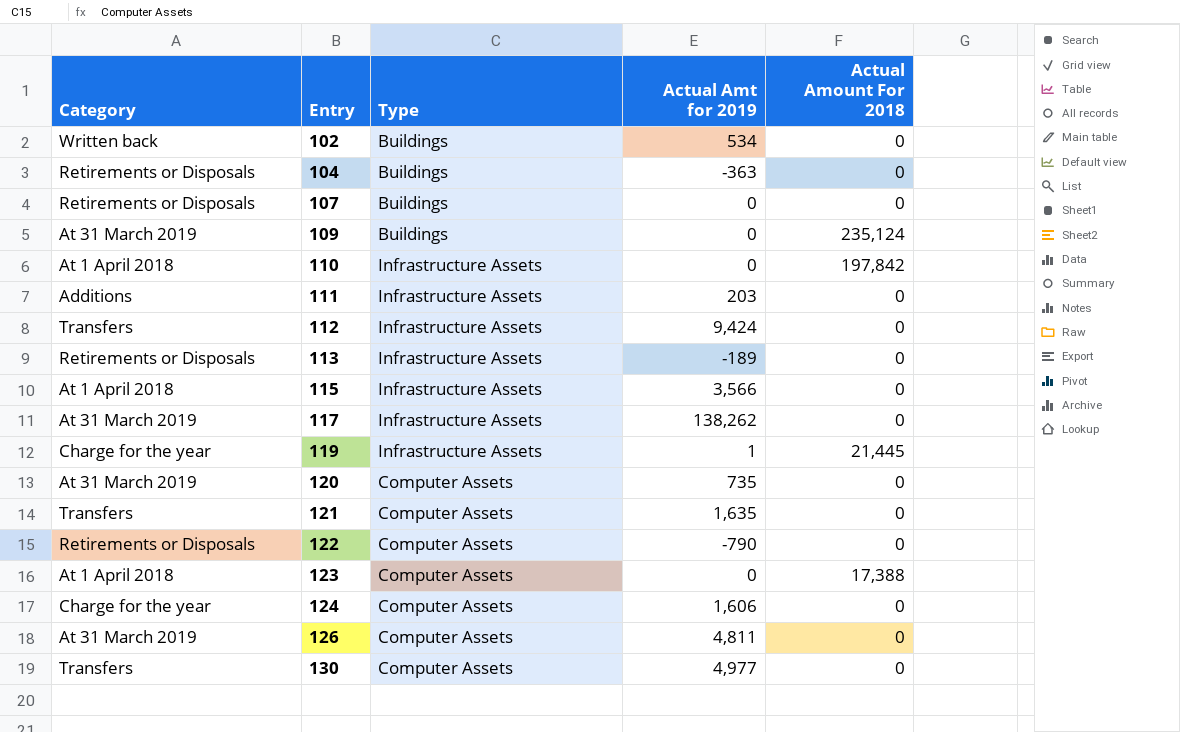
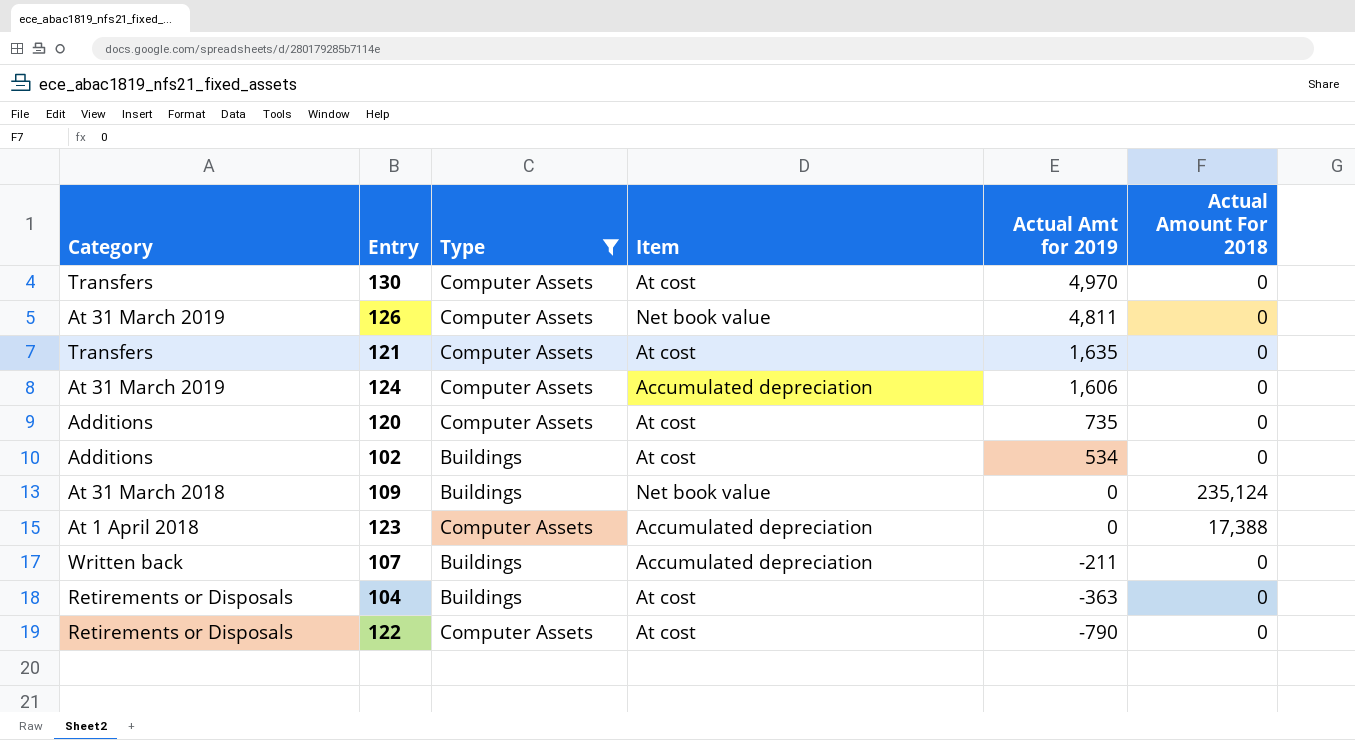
filter: none -> Type != Infrastructure Assets
row order: Entry ascending -> Actual Amt for 2019 descending
column Item | position: none -> 4
130 | Actual Amt for 2019: 4,977 -> 4,970
124 | Category: Charge for the year -> At 31 March 2019
120 | Category: At 31 March 2019 -> Additions
102 | Category: Written back -> Additions
109 | Category: At 31 March 2019 -> At 31 March 2018
107 | Category: Retirements or Disposals -> Written back
107 | Actual Amt for 2019: 0 -> -211

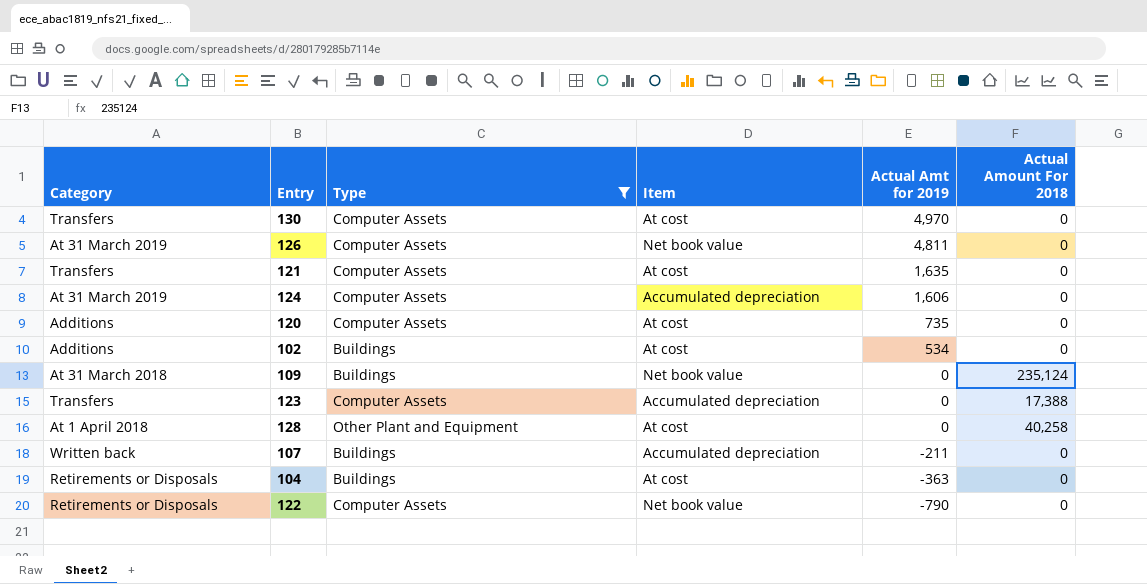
123 | Category: At 1 April 2018 -> Transfers
row 128: none -> At 1 April 2018 | Other Plant and Equipment | At cost | 0 | 40,258
122 | Item: At cost -> Net book value

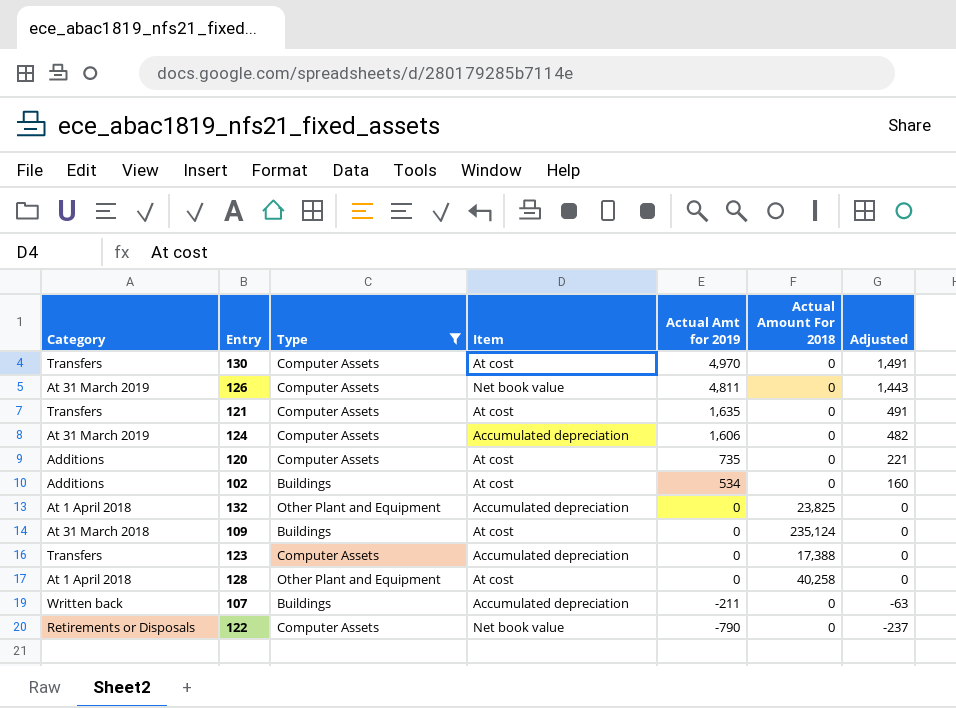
column Adjusted | formula: none -> [Actual Amt for 2019] * 0.3
row 104: Retirements or Disposals | Buildings | At cost | -363 | 0 -> none
row 132: none -> At 1 April 2018 | Other Plant and Equipment | Accumulated depreciation | 0 | 23,825 | 0
109 | Item: Net book value -> At cost

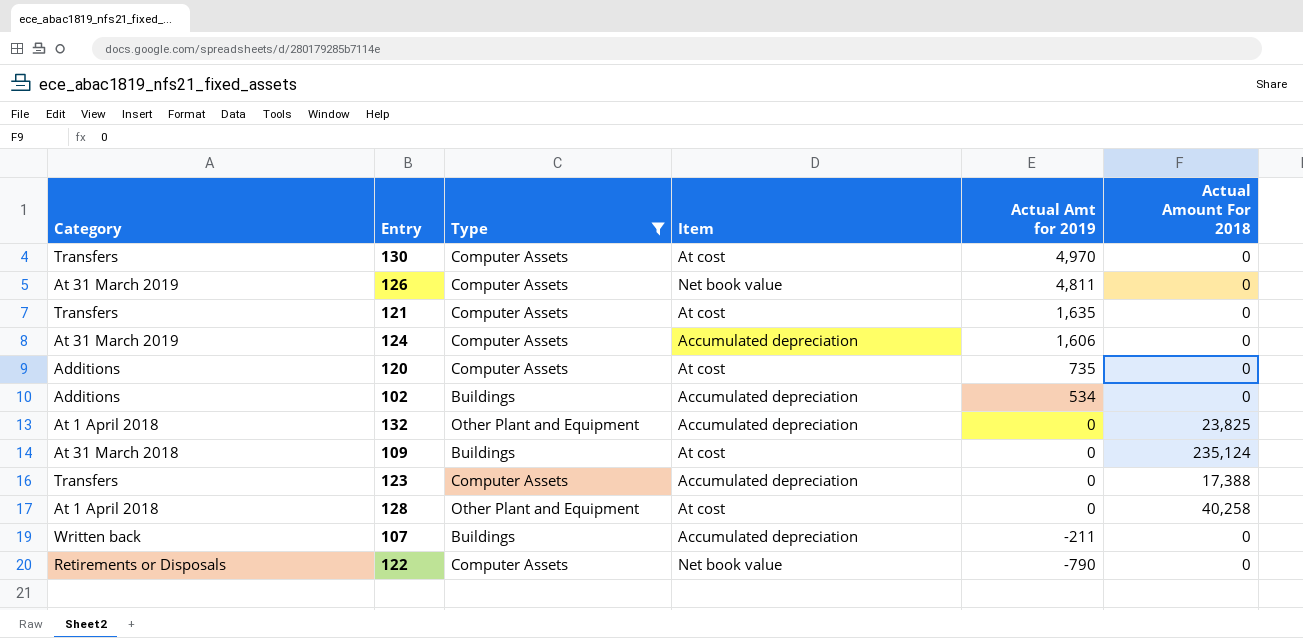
column Adjusted | formula: [Actual Amt for 2019] * 0.3 -> none
102 | Item: At cost -> Accumulated depreciation

